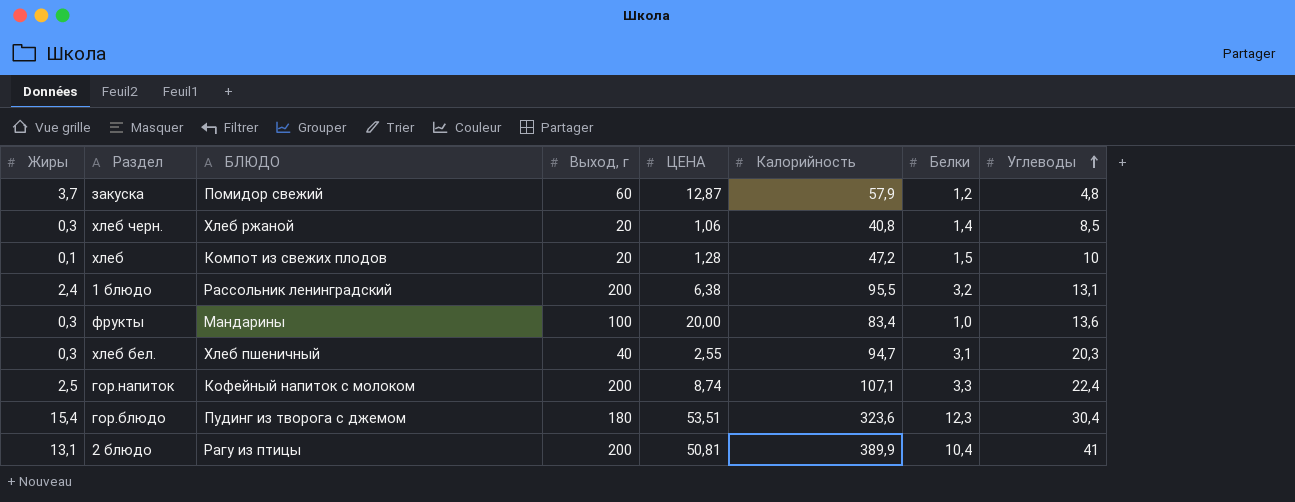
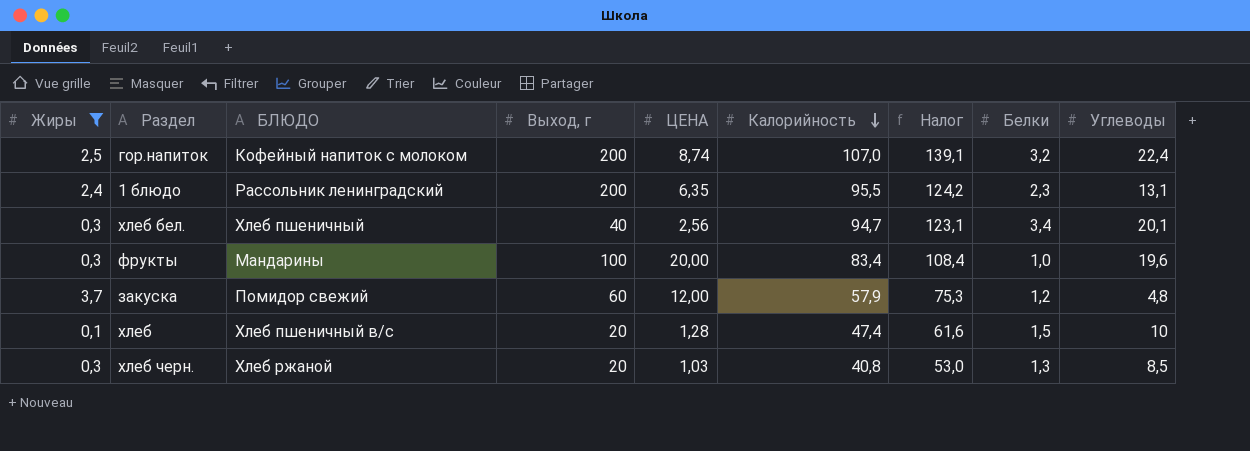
filter: none -> Жиры <= 3,7
row order: Углеводы ascending -> Калорийность descending
column Налог | formula: none -> [Калорийность] * 1,3
гор.напиток | Калорийность: 107,1 -> 107,0
гор.напиток | Белки: 3,3 -> 3,2
1 блюдо | ЦЕНА: 6,38 -> 6,35
1 блюдо | Белки: 3,2 -> 2,3
хлеб бел. | ЦЕНА: 2,55 -> 2,56
хлеб бел. | Белки: 3,1 -> 3,4
хлеб бел. | Углеводы: 20,3 -> 20,1
фрукты | Углеводы: 13,6 -> 19,6
закуска | ЦЕНА: 12,87 -> 12,00
хлеб | БЛЮДО: Компот из свежих плодов -> Хлеб пшеничный в/с
хлеб | Калорийность: 47,2 -> 47,4
хлеб черн. | ЦЕНА: 1,06 -> 1,03
хлеб черн. | Белки: 1,4 -> 1,3

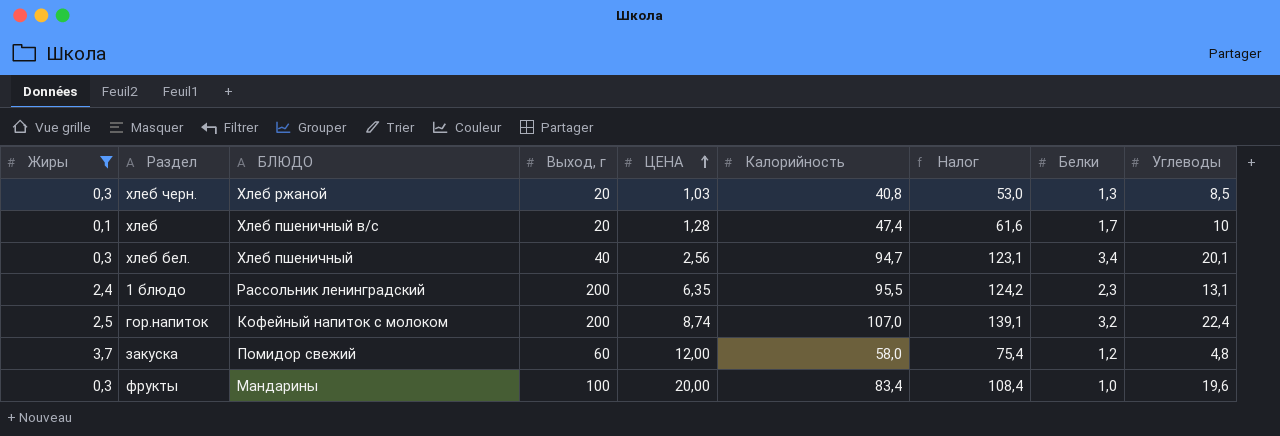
row order: Калорийность descending -> ЦЕНА ascending
хлеб | Белки: 1,5 -> 1,7
закуска | Калорийность: 57,9 -> 58,0
закуска | Налог: 75,3 -> 75,4

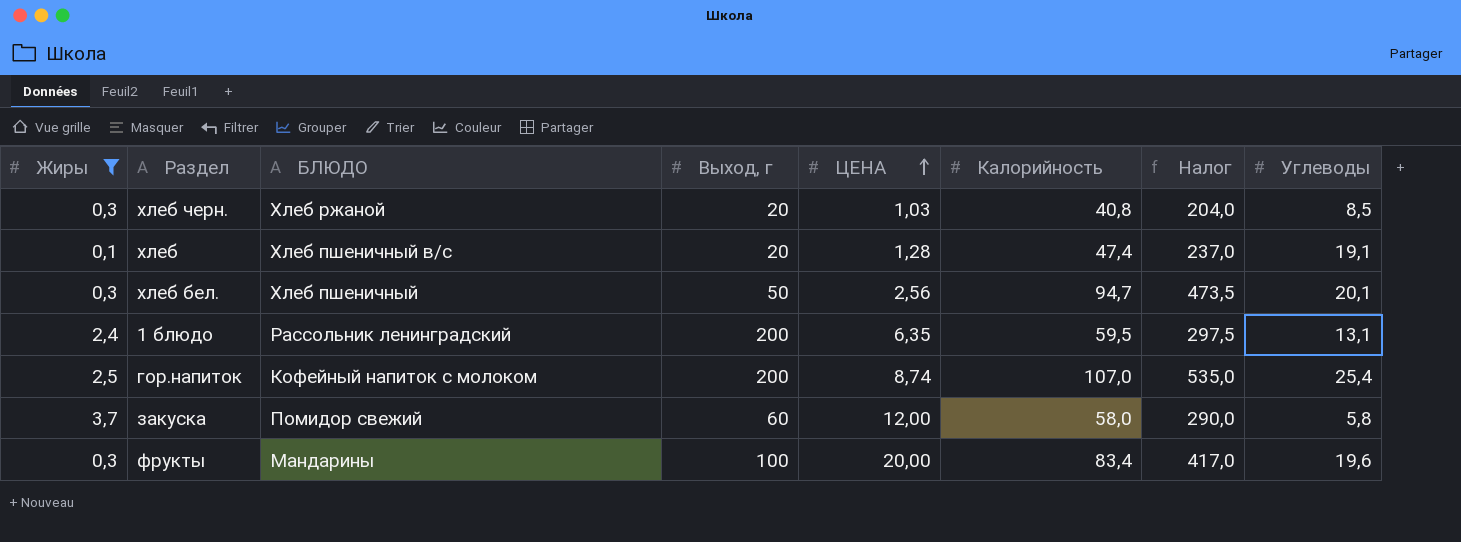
column Белки | position: 8 -> none
column Налог | formula: [Калорийность] * 1,3 -> [Калорийность] * 5
хлеб | Углеводы: 10 -> 19,1
хлеб бел. | Выход, г: 40 -> 50
1 блюдо | Калорийность: 95,5 -> 59,5
гор.напиток | Углеводы: 22,4 -> 25,4
закуска | Углеводы: 4,8 -> 5,8

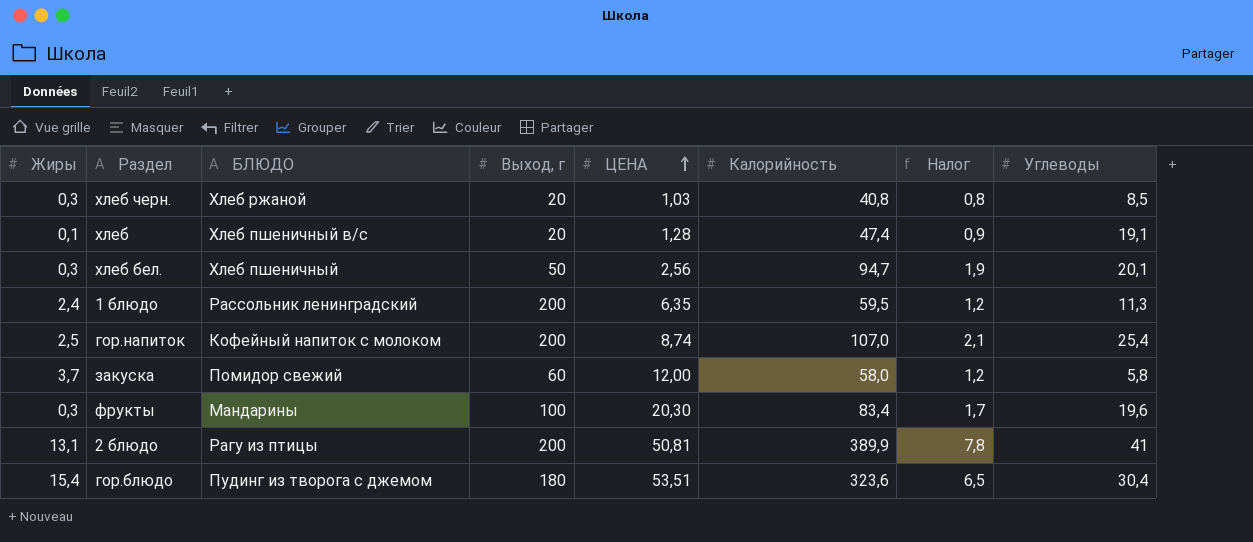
filter: Жиры <= 3,7 -> none
column Налог | formula: [Калорийность] * 5 -> [Калорийность] * 0,02
1 блюдо | Углеводы: 13,1 -> 11,3
фрукты | ЦЕНА: 20,00 -> 20,30

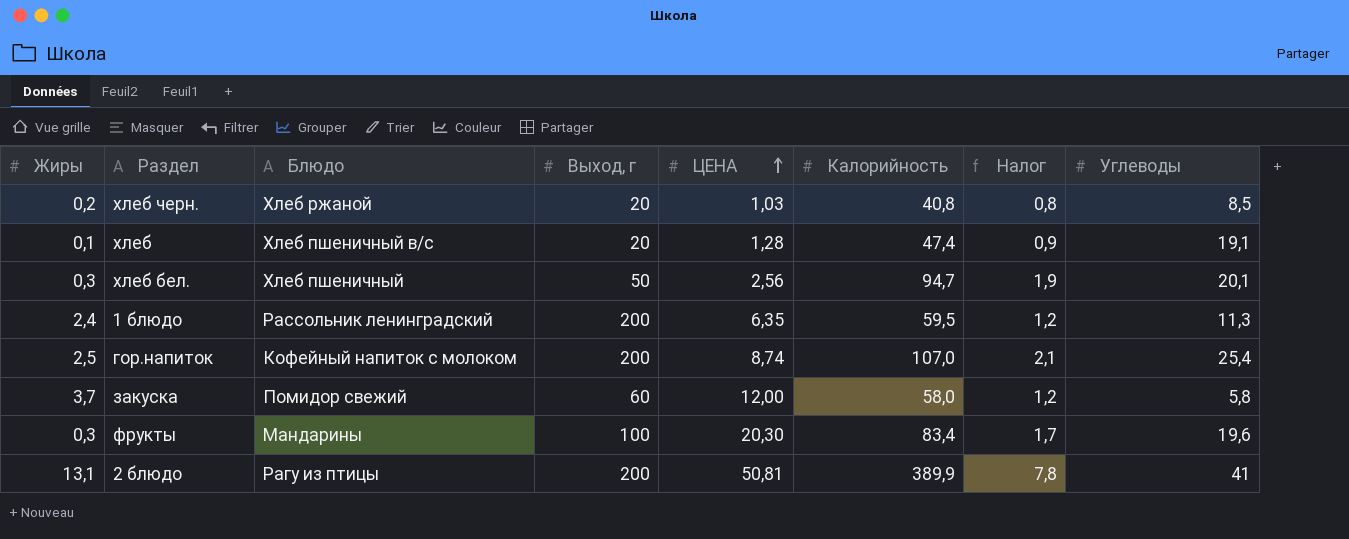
column name: БЛЮДО -> Блюдо
row гор.блюдо: 15,4 | Пудинг из творога с джемом | 180 | 53,51 | 323,6 | 6,5 | 30,4 -> none
хлеб черн. | Жиры: 0,3 -> 0,2

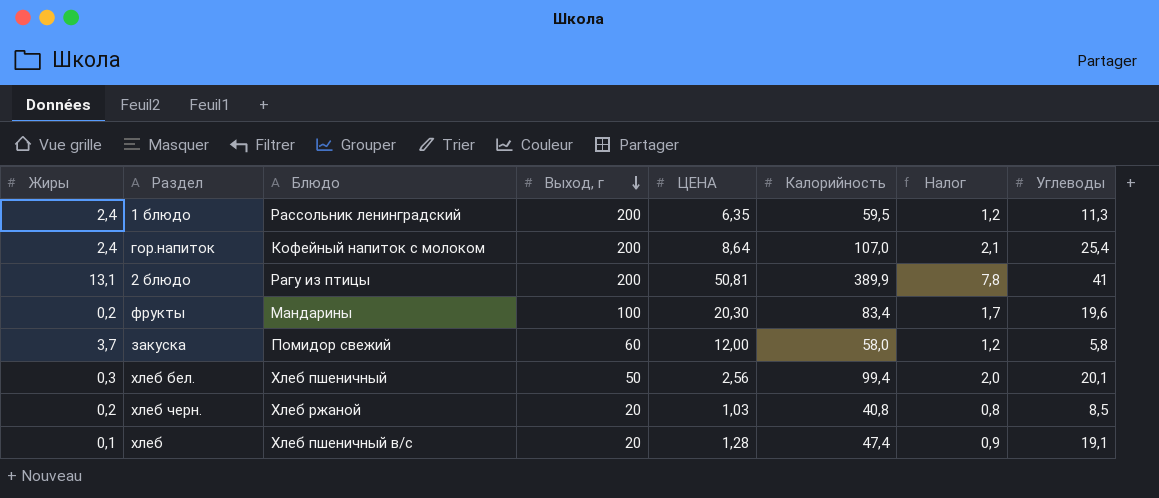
row order: ЦЕНА ascending -> Выход, г descending
гор.напиток | Жиры: 2,5 -> 2,4
гор.напиток | ЦЕНА: 8,74 -> 8,64
фрукты | Жиры: 0,3 -> 0,2
хлеб бел. | Калорийность: 94,7 -> 99,4
хлеб бел. | Налог: 1,9 -> 2,0

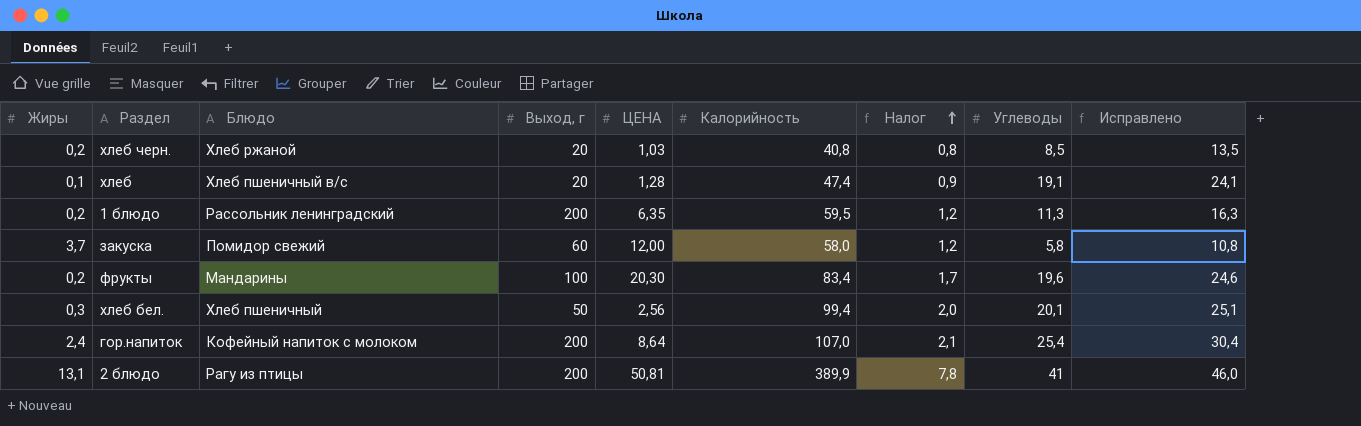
row order: Выход, г descending -> Налог ascending
column Исправлено | formula: none -> [Углеводы] + 5
1 блюдо | Жиры: 2,4 -> 0,2

